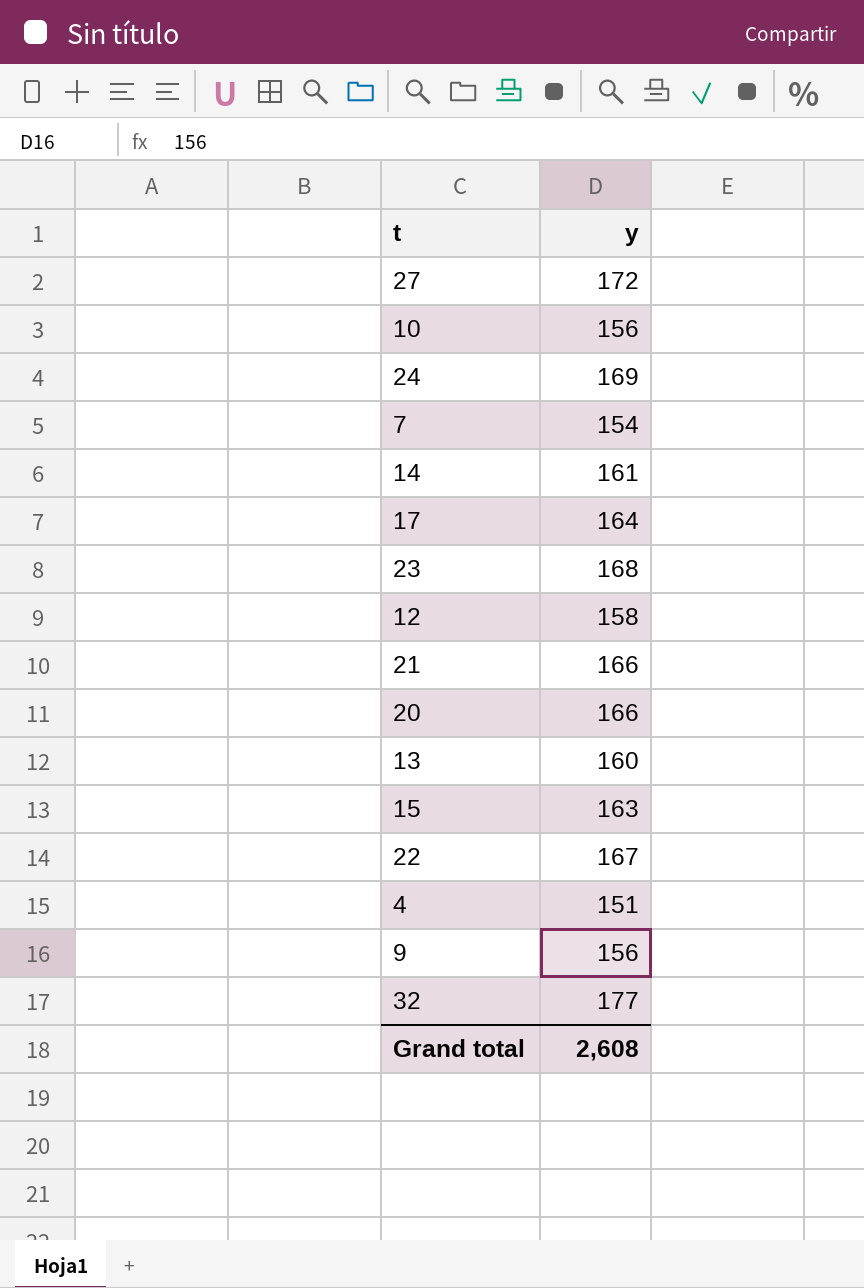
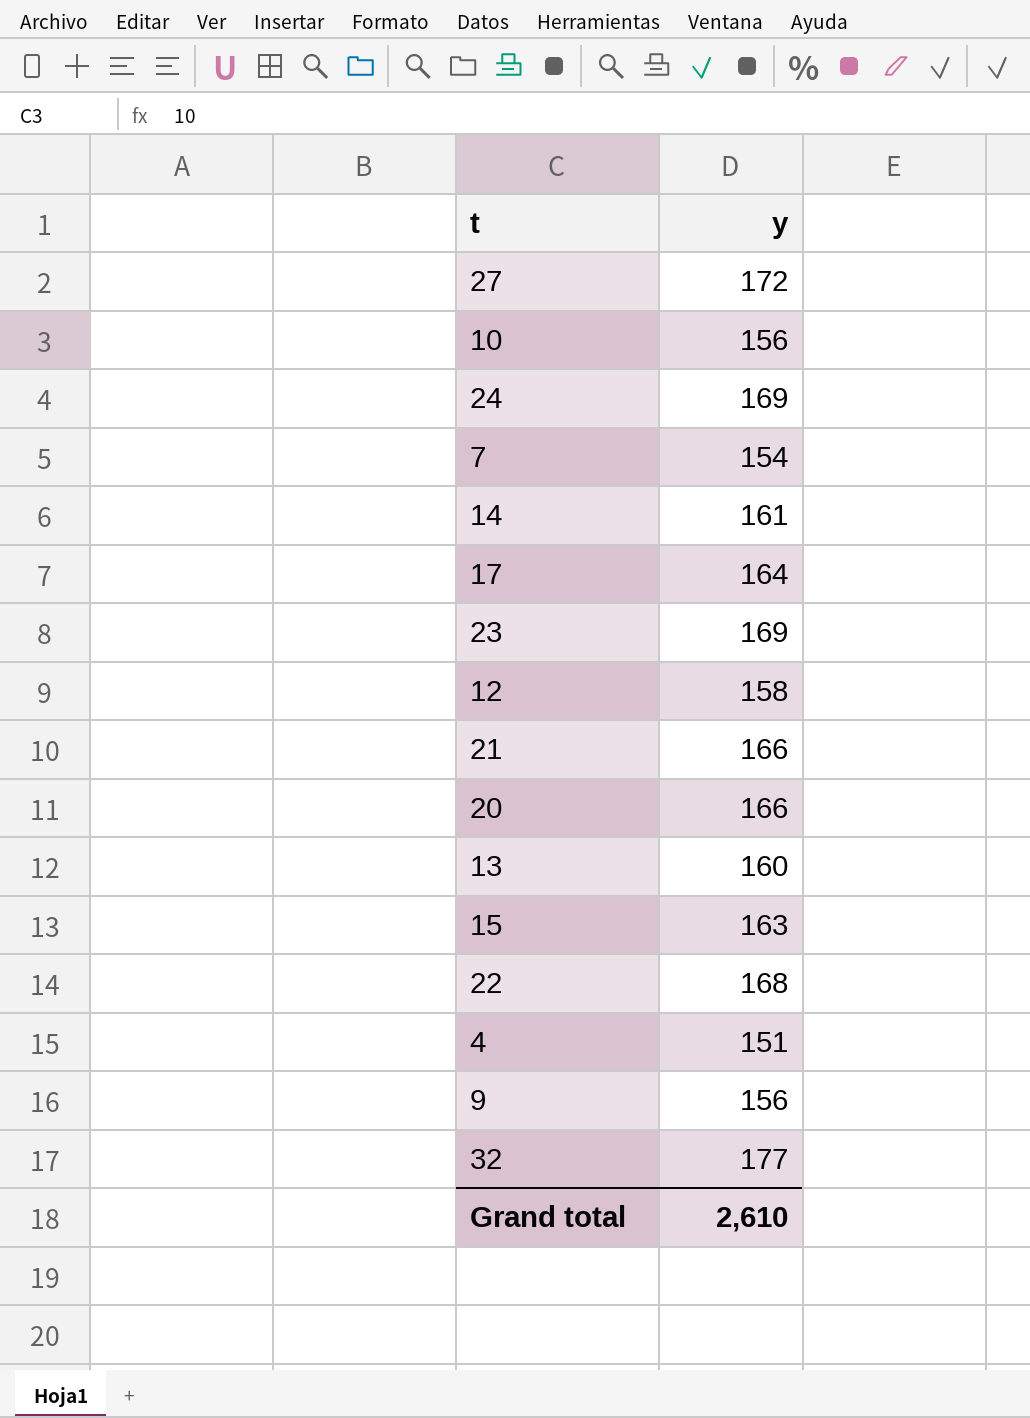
23 | y: 168 -> 169
22 | y: 167 -> 168
Grand total | y: 2,608 -> 2,610

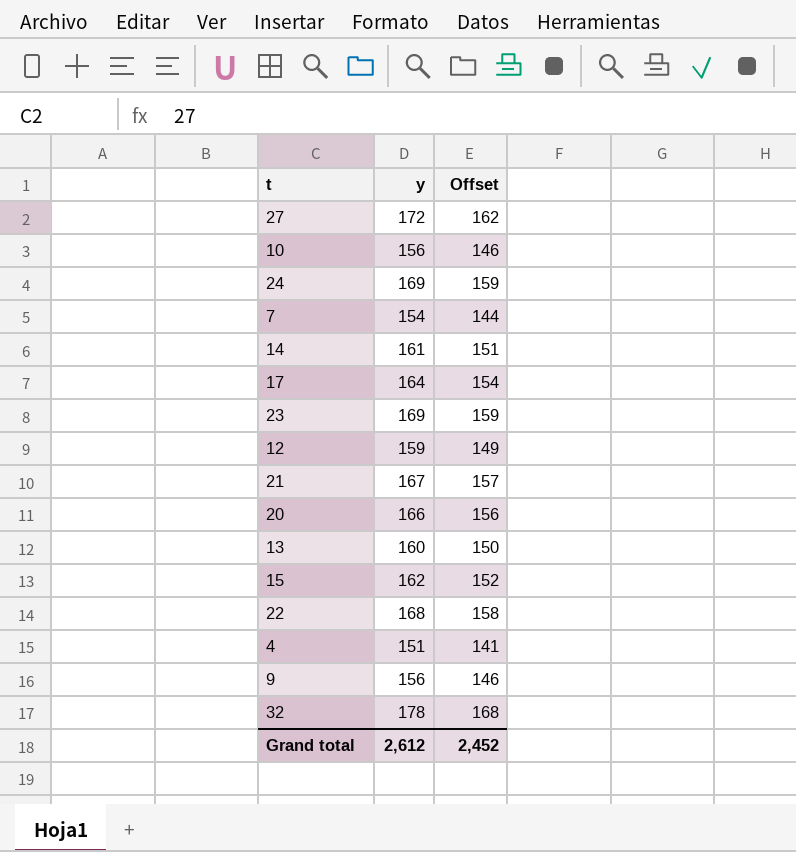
column Offset | formula: none -> [y] - 10
12 | y: 158 -> 159
21 | y: 166 -> 167
15 | y: 163 -> 162
32 | y: 177 -> 178
Grand total | y: 2,610 -> 2,612

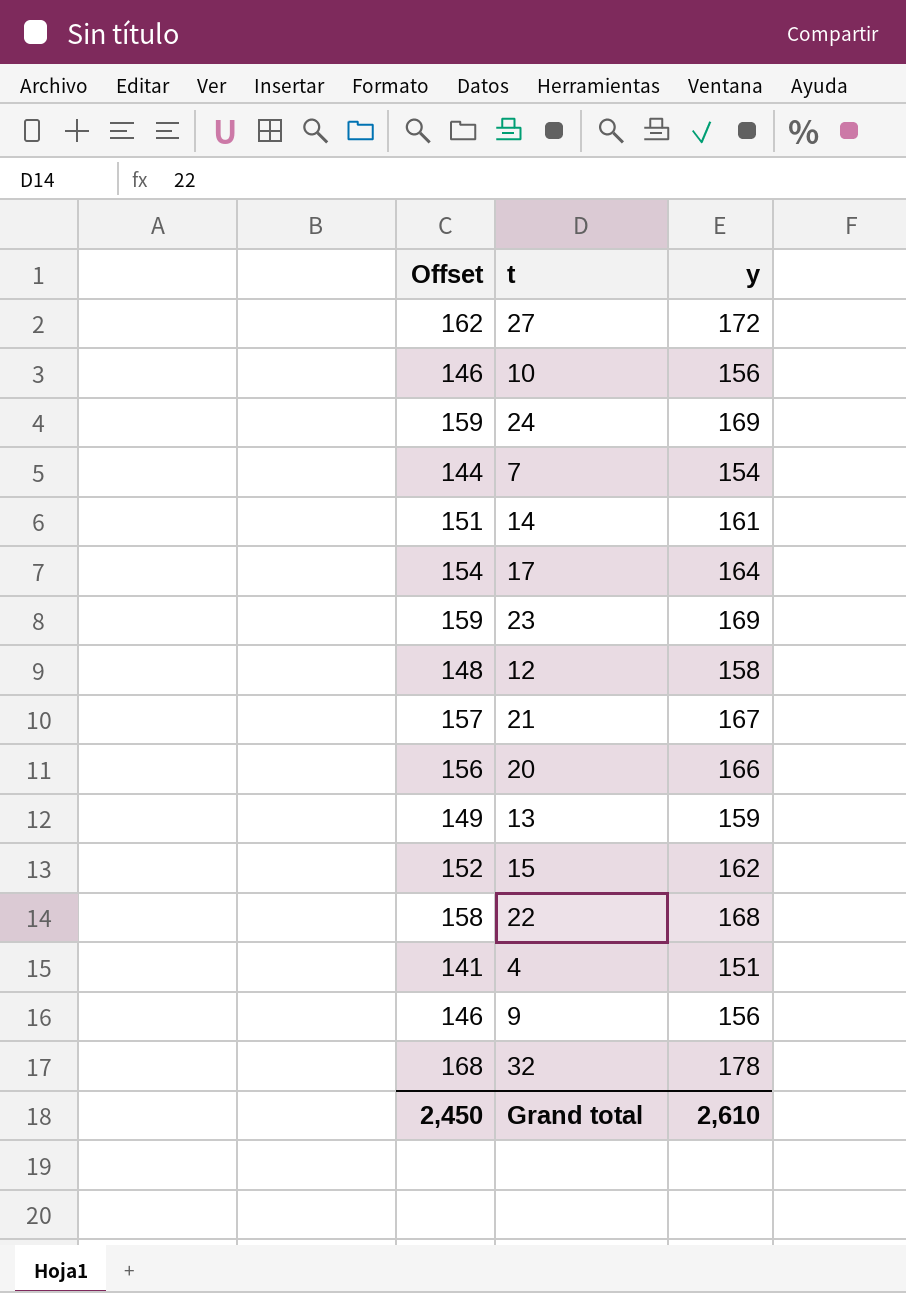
column Offset | position: 3 -> 1
12 | Offset: 149 -> 148
12 | y: 159 -> 158
13 | Offset: 150 -> 149
13 | y: 160 -> 159
Grand total | Offset: 2,452 -> 2,450
Grand total | y: 2,612 -> 2,610

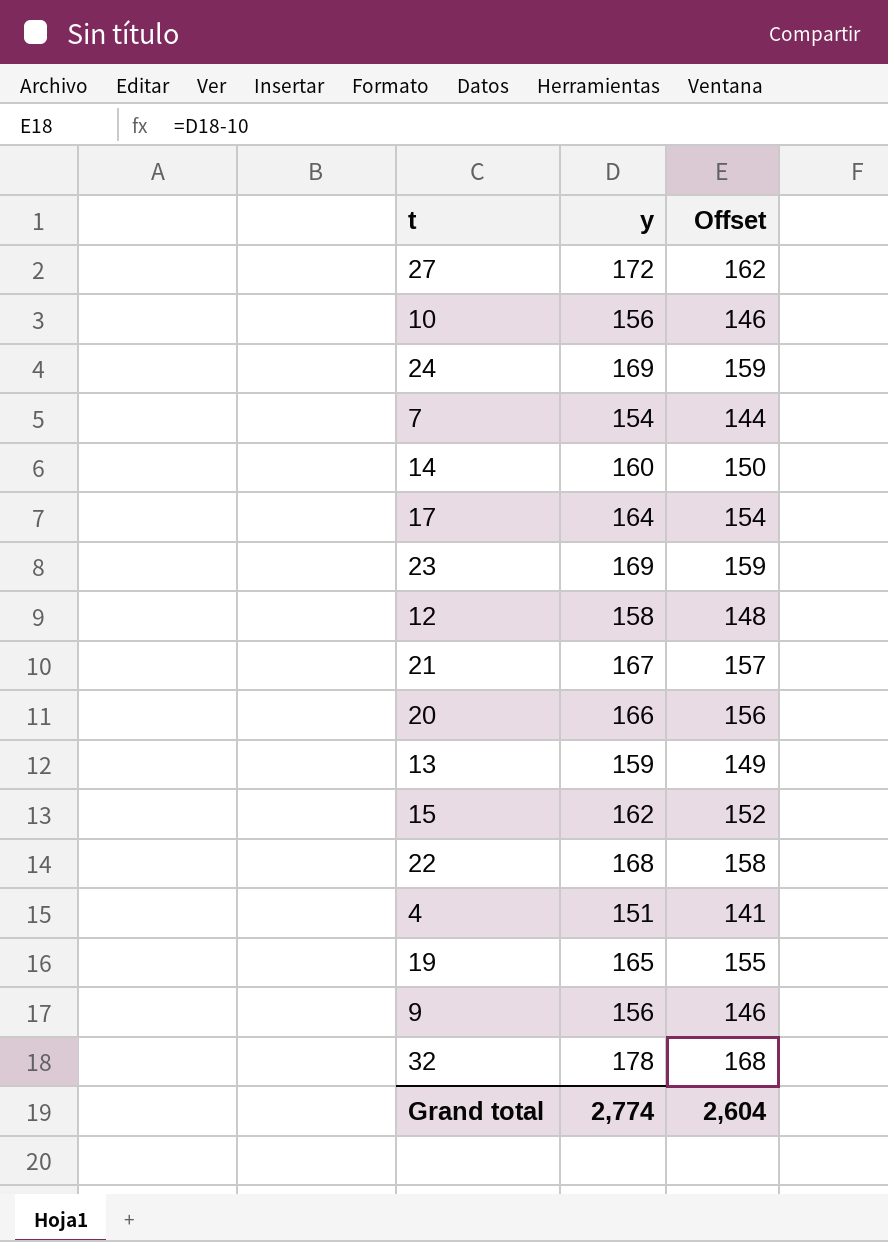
column Offset | position: 1 -> 3
14 | y: 161 -> 160
14 | Offset: 151 -> 150
row 19: none -> 165 | 155
Grand total | y: 2,610 -> 2,774
Grand total | Offset: 2,450 -> 2,604

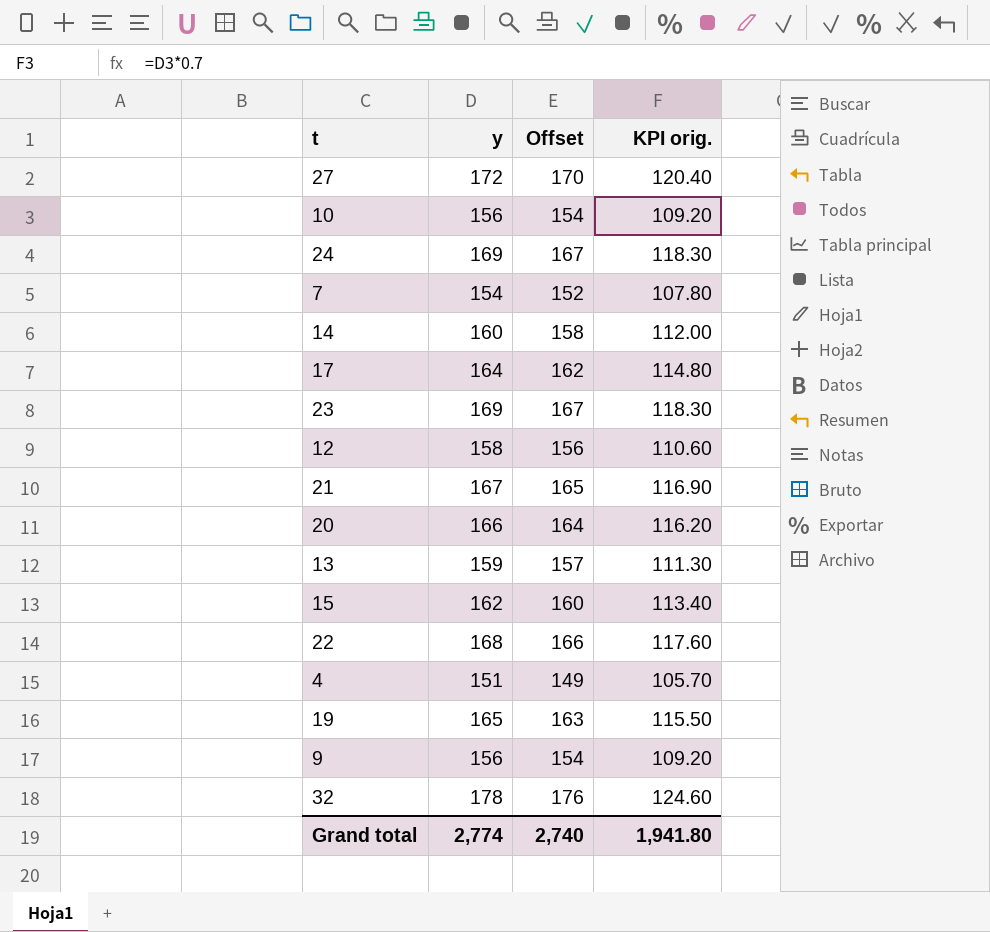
column Offset | formula: [y] - 10 -> [y] - 2
column KPI orig. | formula: none -> [y] * 0.7
Grand total | Offset: 2,604 -> 2,740

